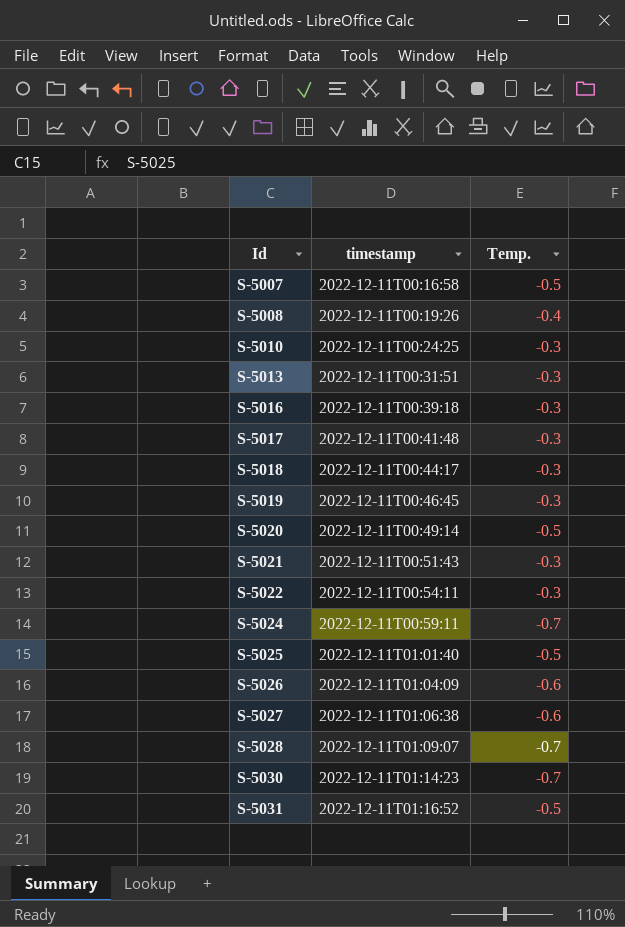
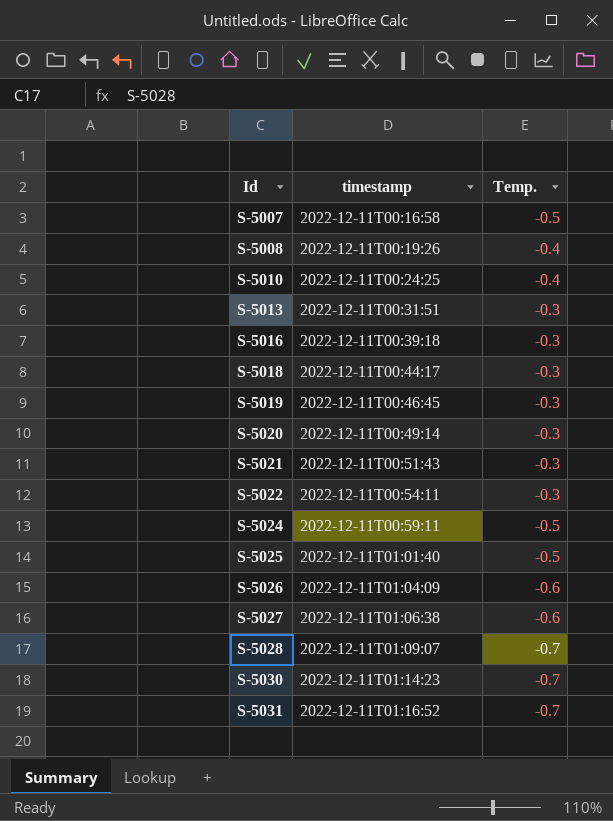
row S-5017: 2022-12-11T00:41:48 | -0.3 -> none
S-5010 | Temp.: -0.3 -> -0.4
S-5020 | Temp.: -0.5 -> -0.3
S-5024 | Temp.: -0.7 -> -0.5
S-5031 | Temp.: -0.5 -> -0.7

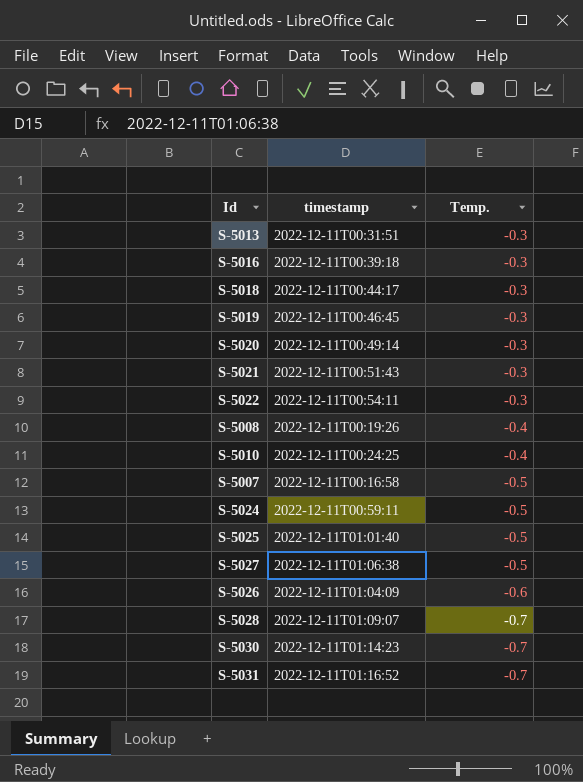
row order: Id ascending -> Temp. descending
S-5027 | Temp.: -0.6 -> -0.5

